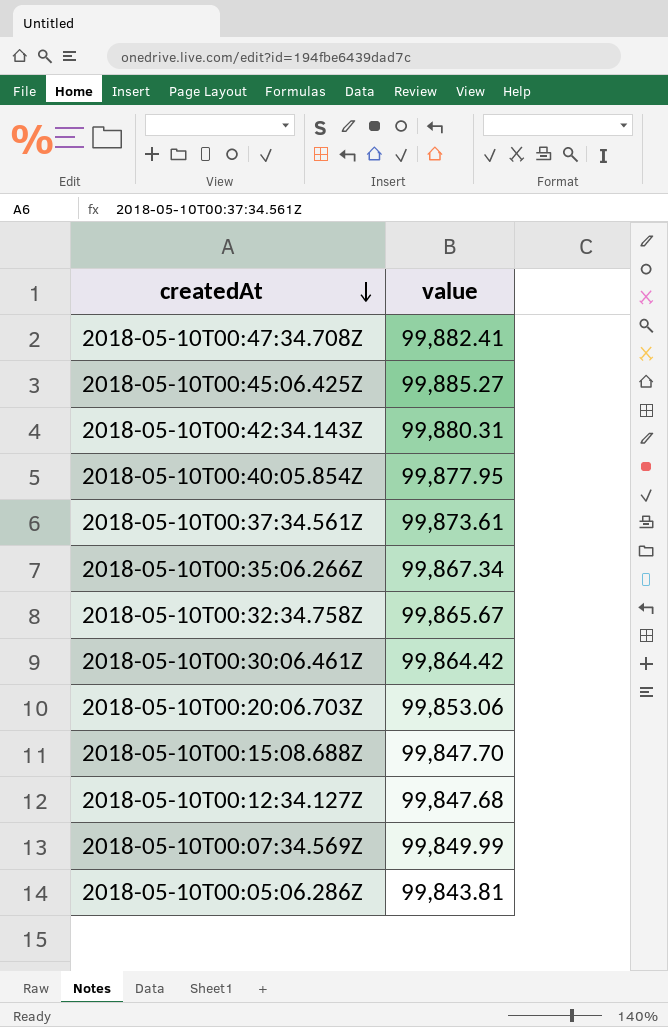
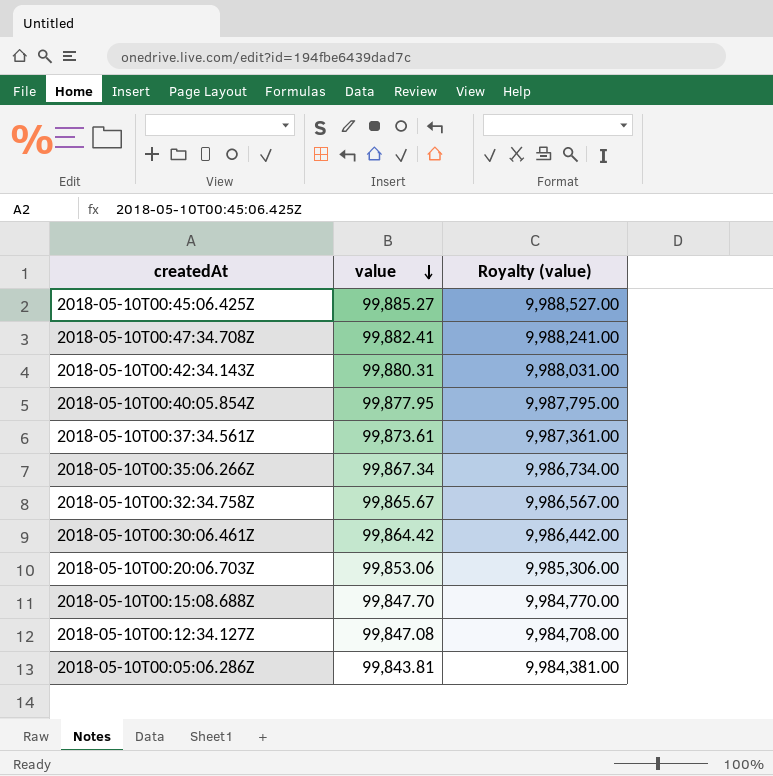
row order: createdAt descending -> value descending
column Royalty (value) | formula: none -> [value] * 100
row 2018-05-10T00:07:34.569Z: 99,849.99 -> none
2018-05-10T00:12:34.127Z | value: 99,847.68 -> 99,847.08

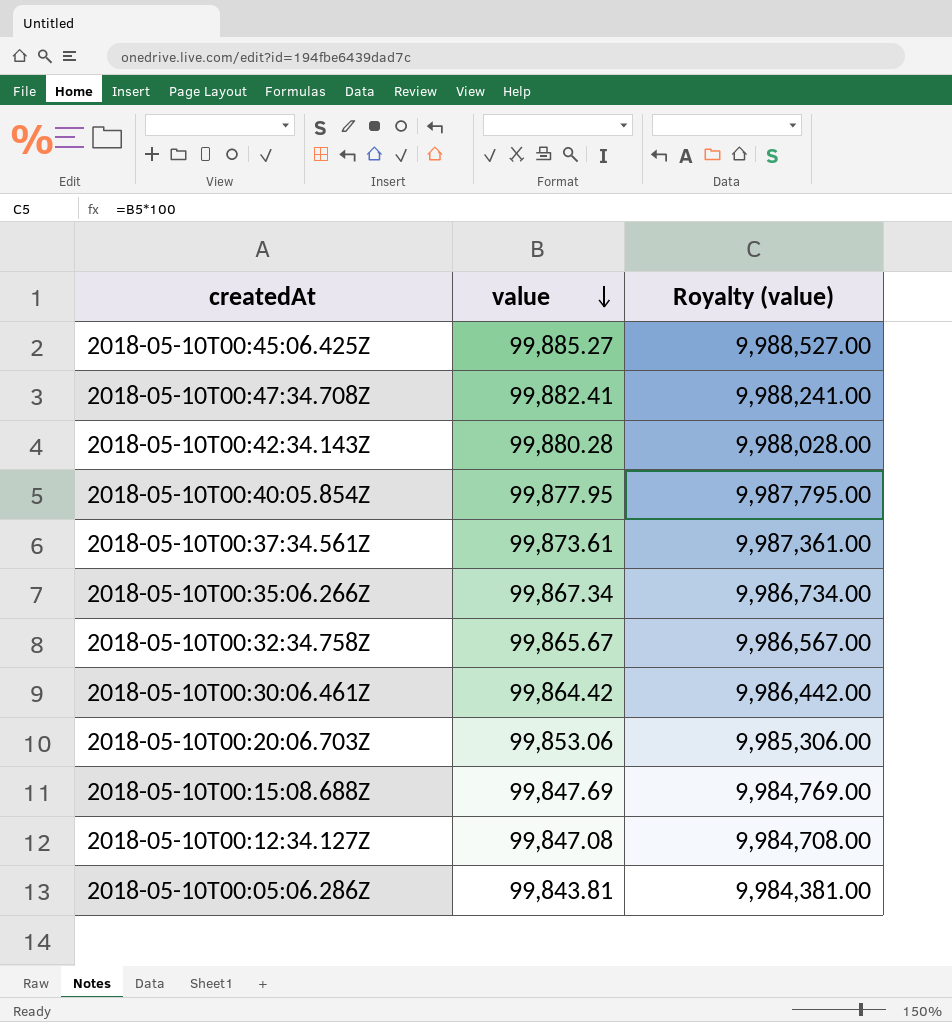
2018-05-10T00:42:34.143Z | value: 99,880.31 -> 99,880.28
2018-05-10T00:42:34.143Z | Royalty (value): 9,988,031.00 -> 9,988,028.00
2018-05-10T00:15:08.688Z | value: 99,847.70 -> 99,847.69
2018-05-10T00:15:08.688Z | Royalty (value): 9,984,770.00 -> 9,984,769.00

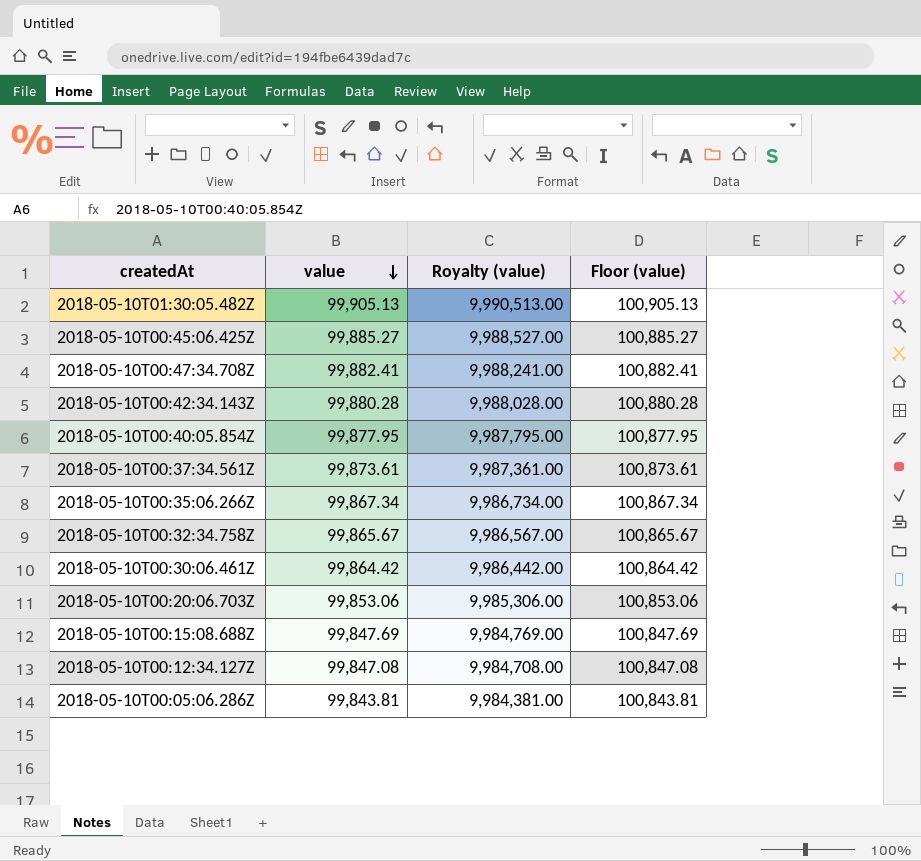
column Floor (value) | formula: none -> [value] + 1000
row 2018-05-10T01:30:05.482Z: none -> 99,905.13 | 9,990,513.00 | 100,905.13

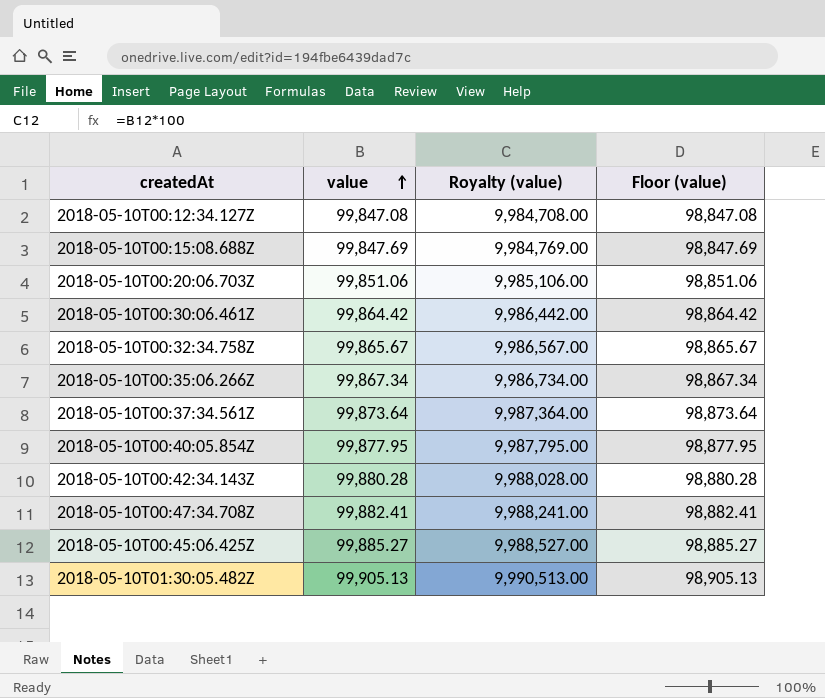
row order: value descending -> value ascending
column Floor (value) | formula: [value] + 1000 -> [value] - 1000
row 2018-05-10T00:05:06.286Z: 99,843.81 | 9,984,381.00 | 100,843.81 -> none
2018-05-10T00:20:06.703Z | value: 99,853.06 -> 99,851.06
2018-05-10T00:20:06.703Z | Royalty (value): 9,985,306.00 -> 9,985,106.00
2018-05-10T00:37:34.561Z | value: 99,873.61 -> 99,873.64
2018-05-10T00:37:34.561Z | Royalty (value): 9,987,361.00 -> 9,987,364.00

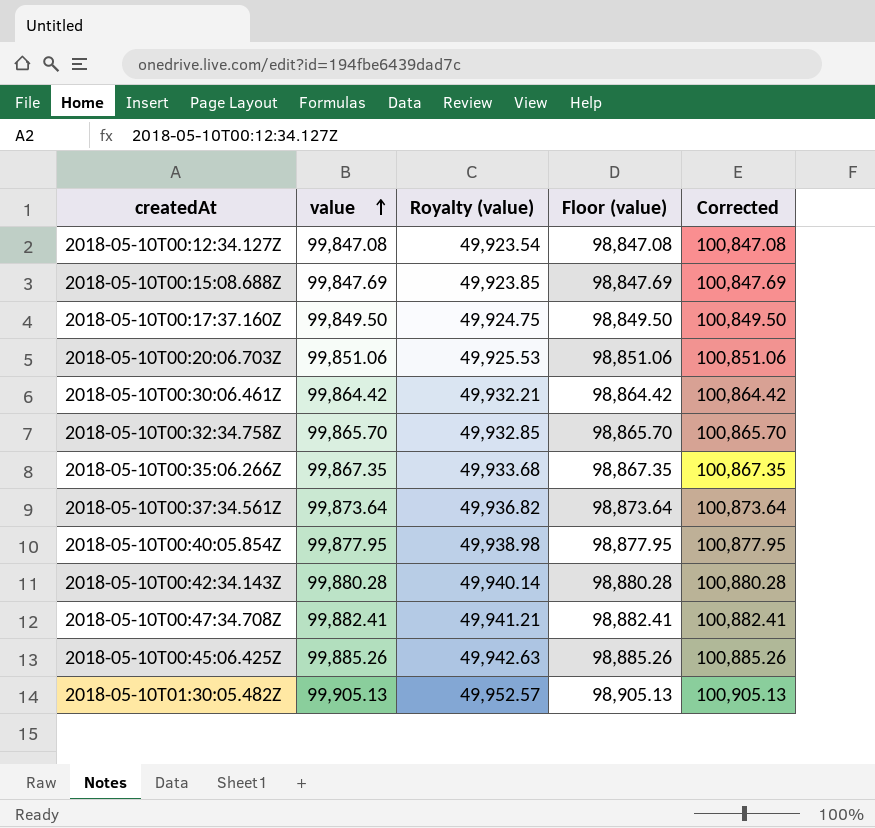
column Royalty (value) | formula: [value] * 100 -> [value] * 0.5
column Corrected | formula: none -> [value] + 1000
row 2018-05-10T00:17:37.160Z: none -> 99,849.50 | 49,924.75 | 98,849.50 | 100,849.50
2018-05-10T00:32:34.758Z | value: 99,865.67 -> 99,865.70
2018-05-10T00:32:34.758Z | Floor (value): 98,865.67 -> 98,865.70
2018-05-10T00:35:06.266Z | value: 99,867.34 -> 99,867.35
2018-05-10T00:35:06.266Z | Floor (value): 98,867.34 -> 98,867.35
2018-05-10T00:45:06.425Z | value: 99,885.27 -> 99,885.26
2018-05-10T00:45:06.425Z | Floor (value): 98,885.27 -> 98,885.26

